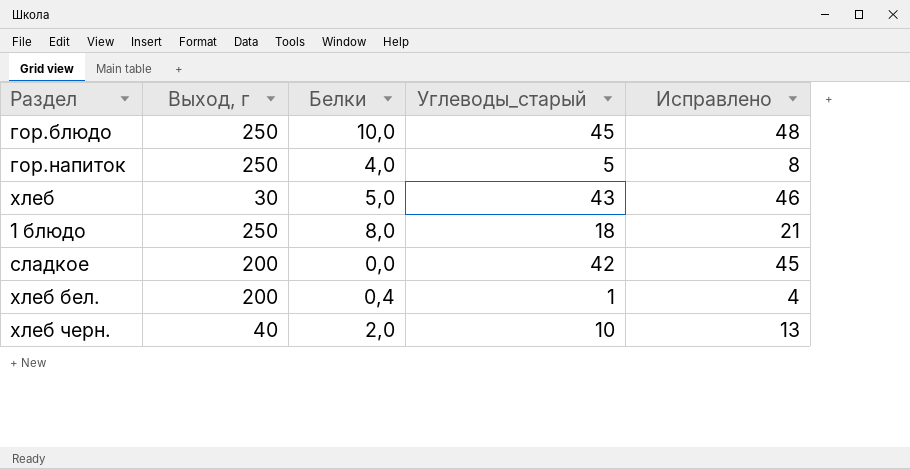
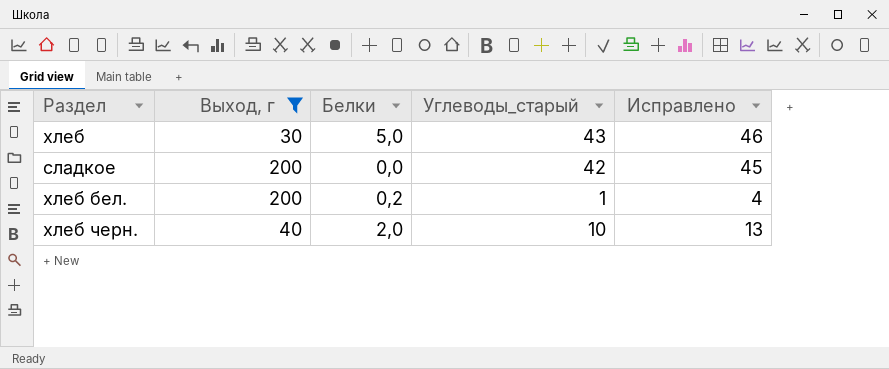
filter: none -> Выход, г != 250
хлеб бел. | Белки: 0,4 -> 0,2

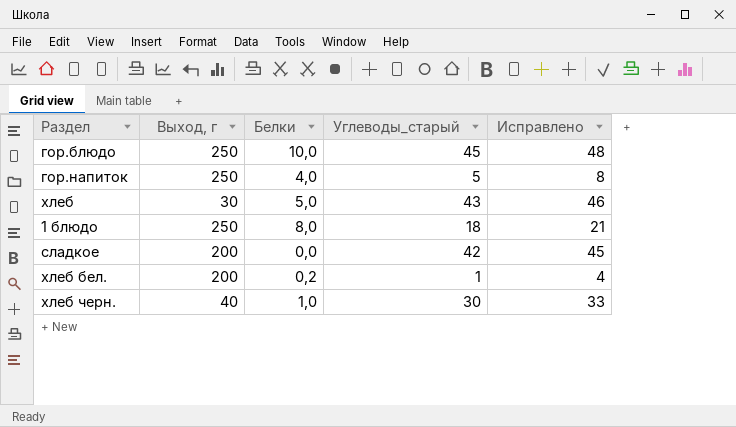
filter: Выход, г != 250 -> none
хлеб черн. | Белки: 2,0 -> 1,0
хлеб черн. | Углеводы_старый: 10 -> 30
хлеб черн. | Исправлено: 13 -> 33

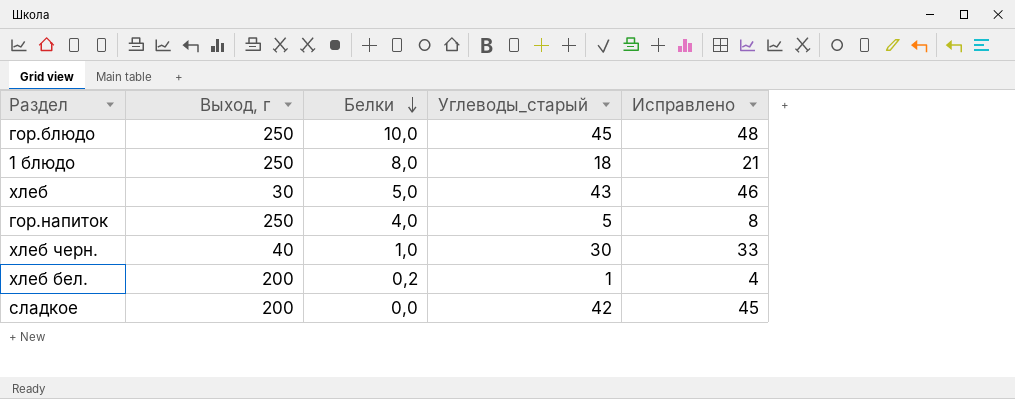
row order: none -> Белки descending

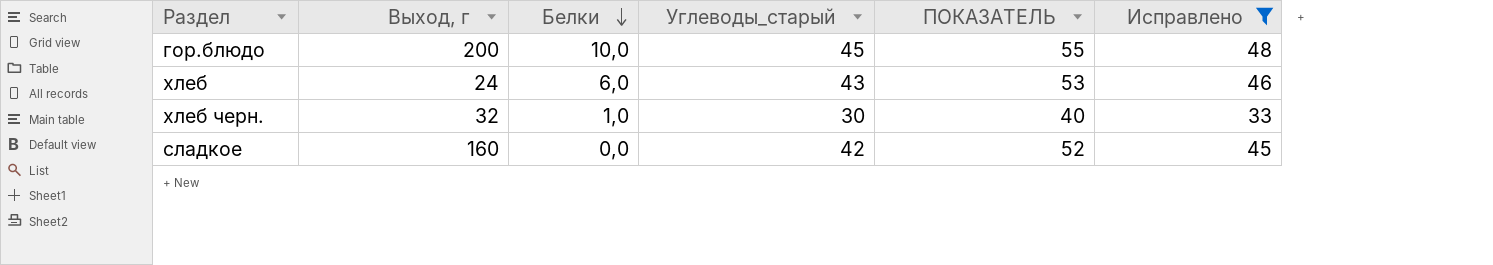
filter: none -> Исправлено >= 33
column ПОКАЗАТЕЛЬ | formula: none -> [Углеводы_старый] + 10
гор.блюдо | Выход, г: 250 -> 200
хлеб | Выход, г: 30 -> 24
хлеб | Белки: 5,0 -> 6,0
хлеб черн. | Выход, г: 40 -> 32
сладкое | Выход, г: 200 -> 160

